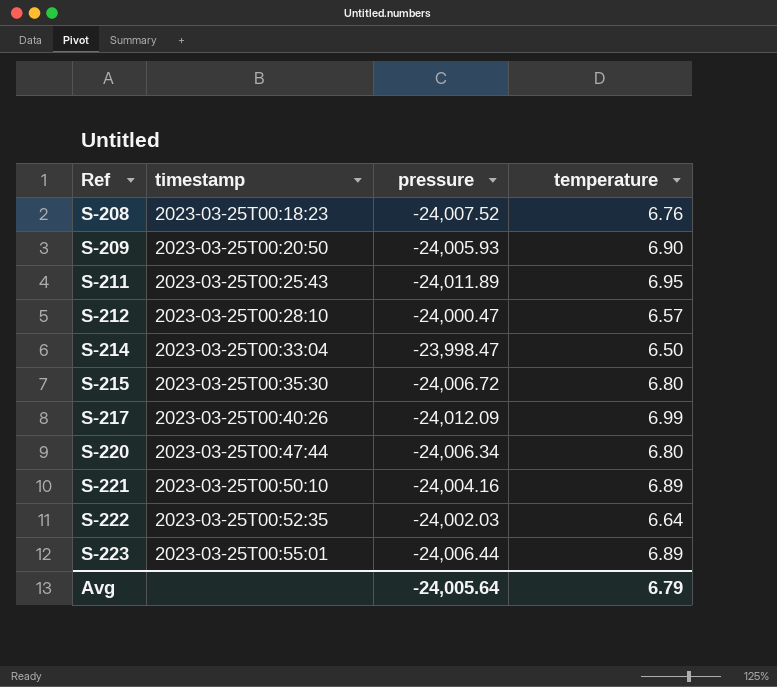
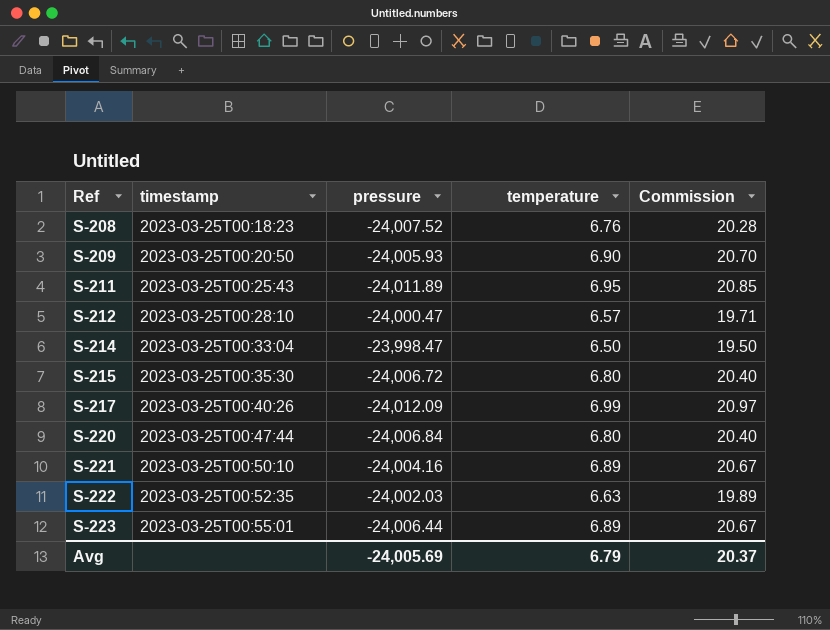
column Commission | formula: none -> [temperature] * 3
S-220 | pressure: -24,006.34 -> -24,006.84
S-222 | temperature: 6.64 -> 6.63
Avg | pressure: -24,005.64 -> -24,005.69

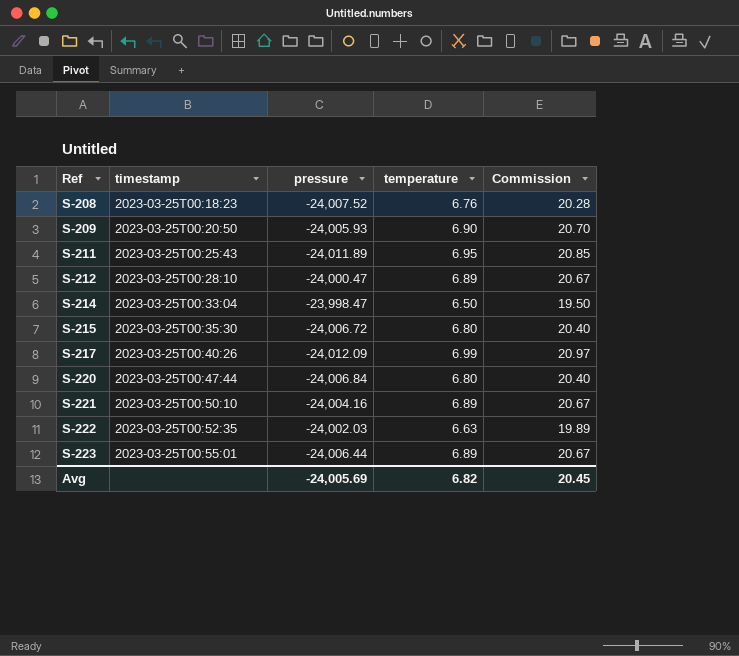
S-212 | temperature: 6.57 -> 6.89
S-212 | Commission: 19.71 -> 20.67
Avg | temperature: 6.79 -> 6.82
Avg | Commission: 20.37 -> 20.45

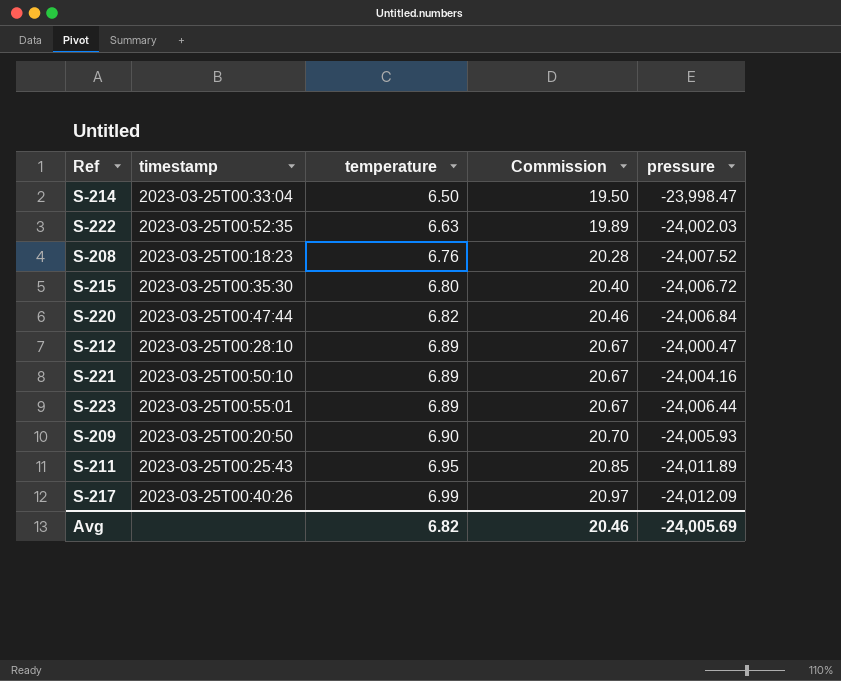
row order: Ref ascending -> temperature ascending
column pressure | position: 3 -> 5
S-220 | temperature: 6.80 -> 6.82
S-220 | Commission: 20.40 -> 20.46
Avg | Commission: 20.45 -> 20.46

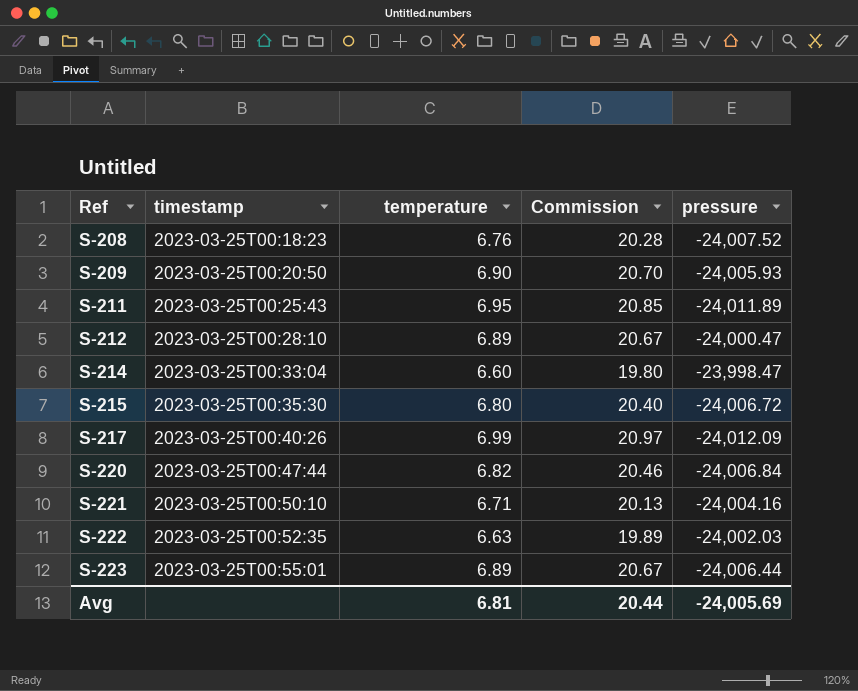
row order: temperature ascending -> Ref ascending
S-214 | temperature: 6.50 -> 6.60
S-214 | Commission: 19.50 -> 19.80
S-221 | temperature: 6.89 -> 6.71
S-221 | Commission: 20.67 -> 20.13
Avg | temperature: 6.82 -> 6.81
Avg | Commission: 20.46 -> 20.44

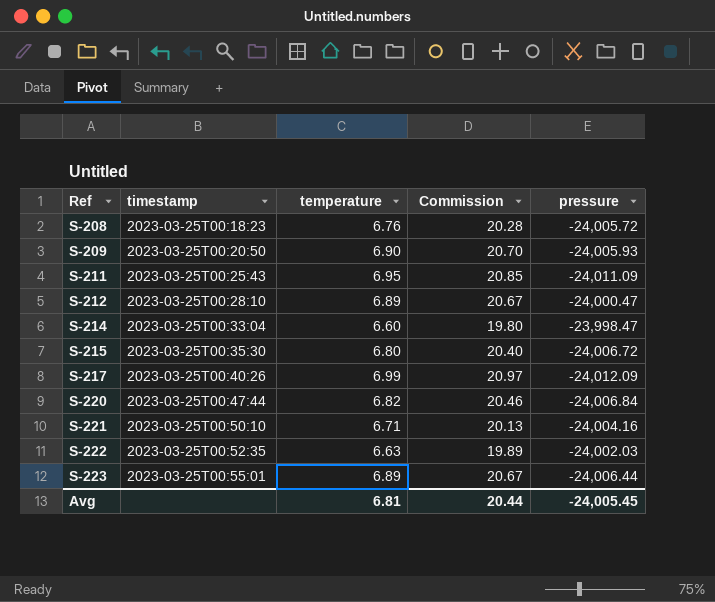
S-208 | pressure: -24,007.52 -> -24,005.72
S-211 | pressure: -24,011.89 -> -24,011.09
Avg | pressure: -24,005.69 -> -24,005.45

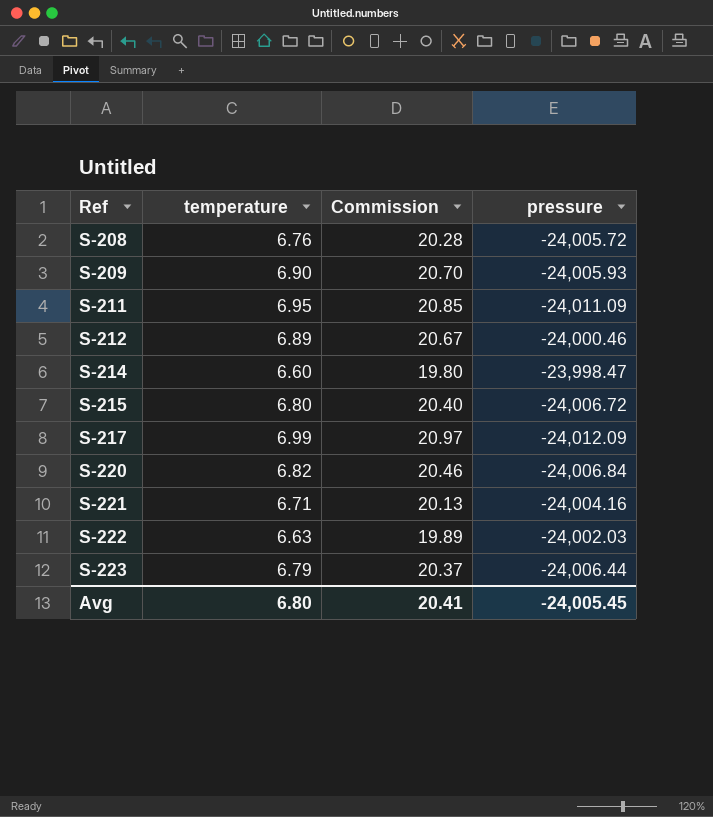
column timestamp | position: 2 -> none
S-212 | pressure: -24,000.47 -> -24,000.46
S-223 | temperature: 6.89 -> 6.79
S-223 | Commission: 20.67 -> 20.37
Avg | temperature: 6.81 -> 6.80
Avg | Commission: 20.44 -> 20.41

